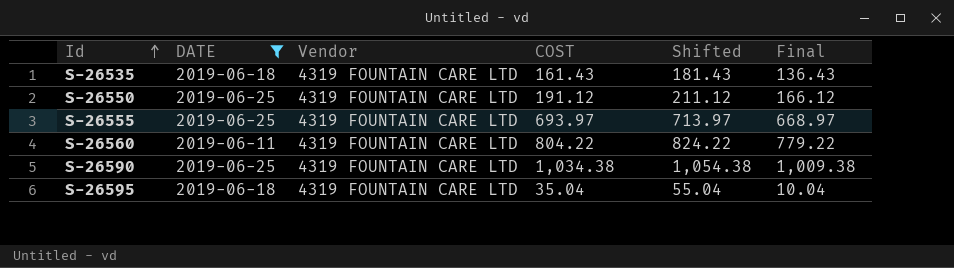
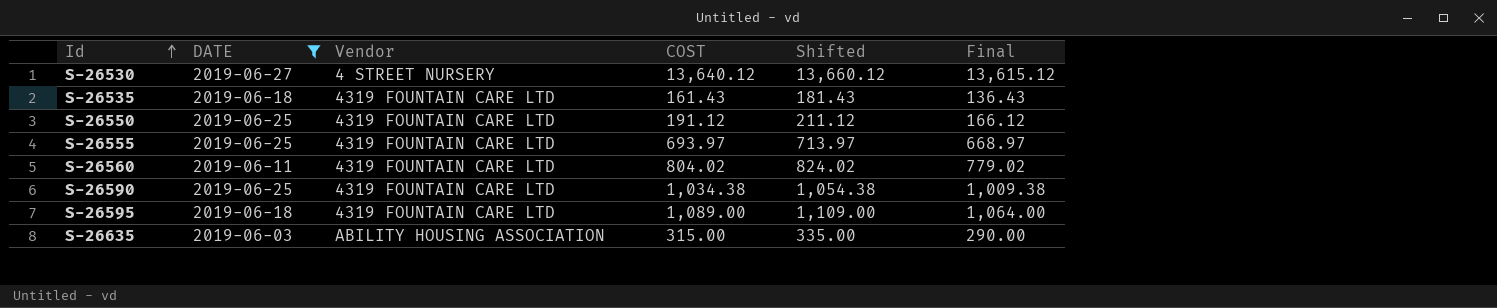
row S-26530: none -> 2019-06-27 | 4 STREET NURSERY | 13,640.12 | 13,660.12 | 13,615.12
S-26560 | COST: 804.22 -> 804.02
S-26560 | Shifted: 824.22 -> 824.02
S-26560 | Final: 779.22 -> 779.02
S-26595 | COST: 35.04 -> 1,089.00
S-26595 | Shifted: 55.04 -> 1,109.00
S-26595 | Final: 10.04 -> 1,064.00
row S-26635: none -> 2019-06-03 | ABILITY HOUSING ASSOCIATION | 315.00 | 335.00 | 290.00

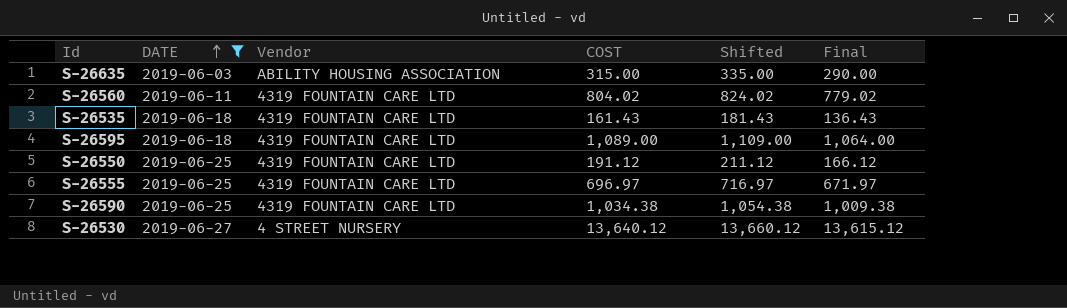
row order: Id ascending -> DATE ascending
S-26555 | COST: 693.97 -> 696.97
S-26555 | Shifted: 713.97 -> 716.97
S-26555 | Final: 668.97 -> 671.97

